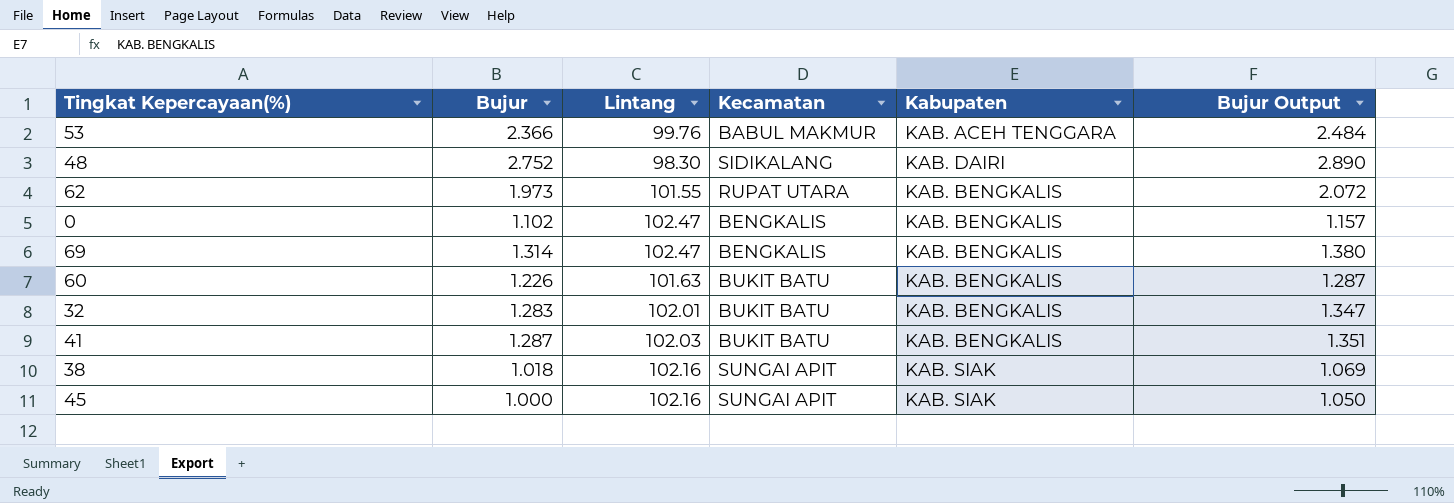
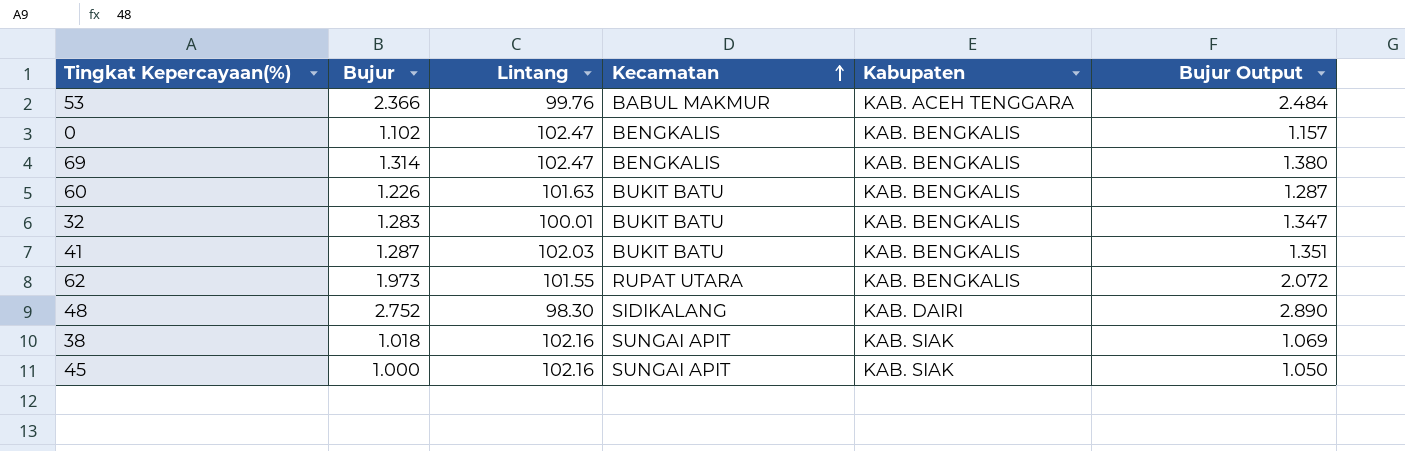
row order: none -> Kecamatan ascending
32 | Lintang: 102.01 -> 100.01

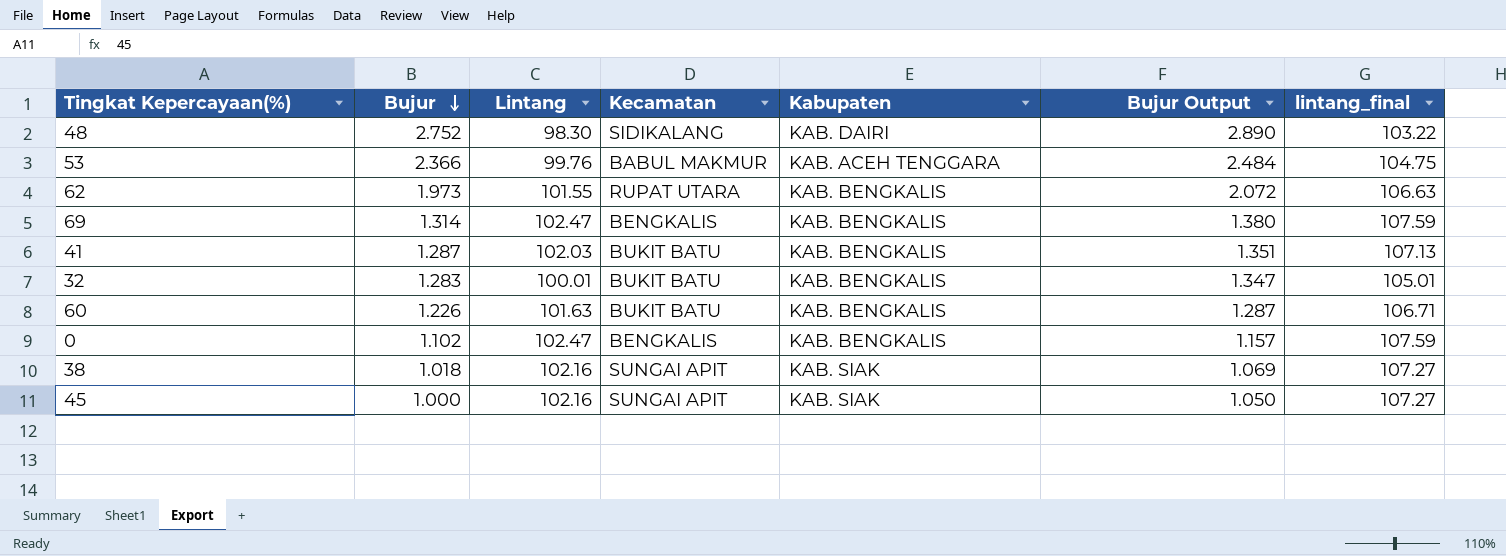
row order: Kecamatan ascending -> Bujur descending
column lintang_final | formula: none -> [Lintang] * 1.05

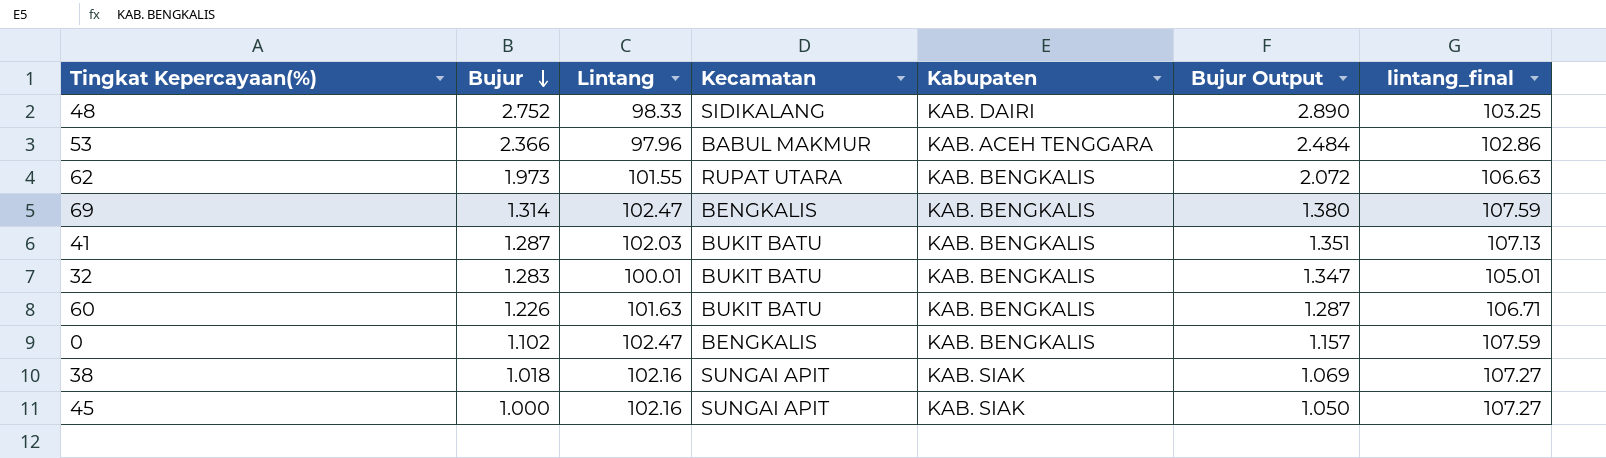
48 | Lintang: 98.30 -> 98.33
48 | lintang_final: 103.22 -> 103.25
53 | Lintang: 99.76 -> 97.96
53 | lintang_final: 104.75 -> 102.86

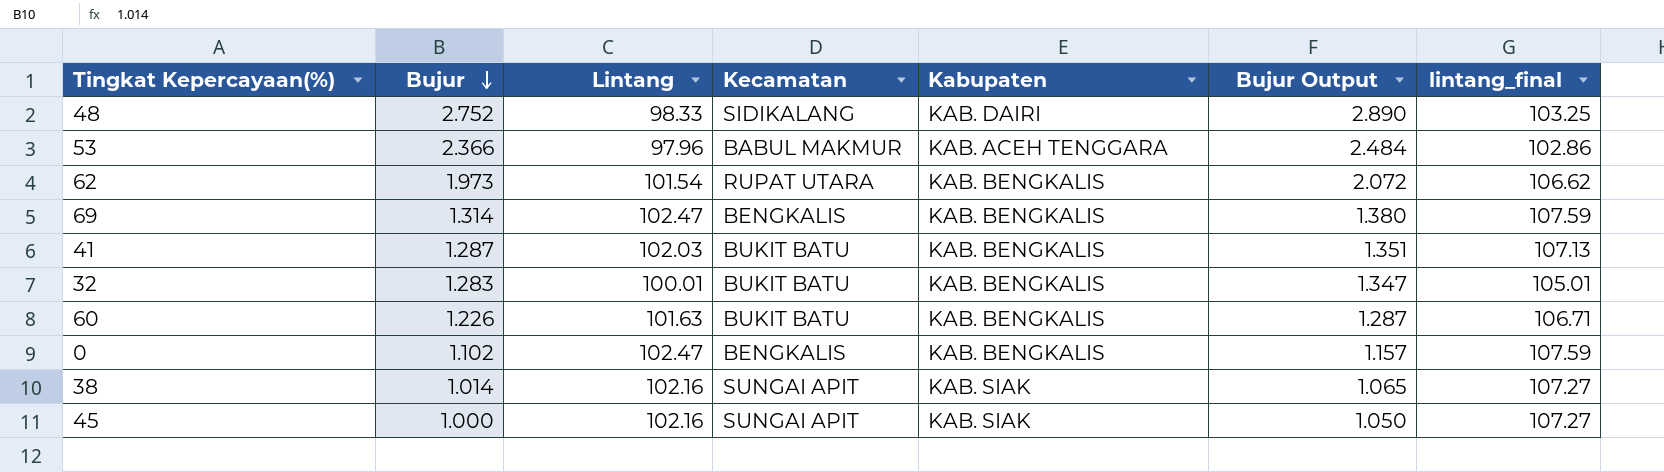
62 | Lintang: 101.55 -> 101.54
62 | lintang_final: 106.63 -> 106.62
38 | Bujur: 1.018 -> 1.014
38 | Bujur Output: 1.069 -> 1.065

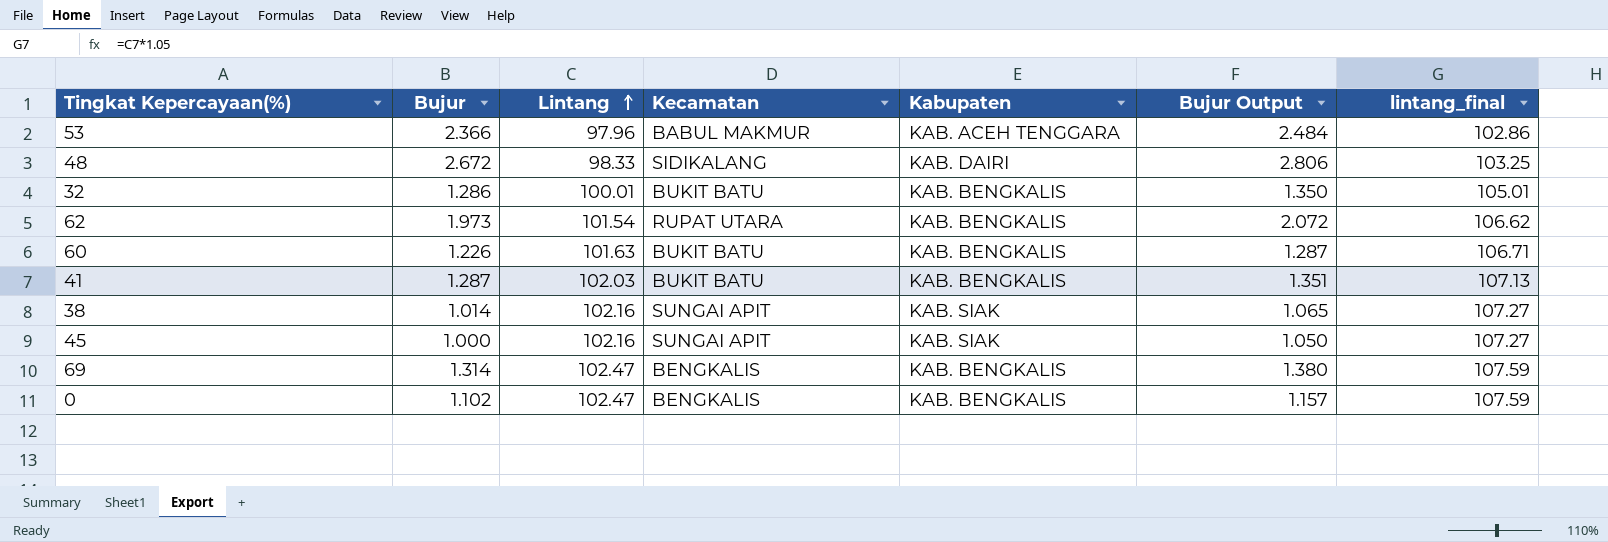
row order: Bujur descending -> Lintang ascending
48 | Bujur: 2.752 -> 2.672
48 | Bujur Output: 2.890 -> 2.806
32 | Bujur: 1.283 -> 1.286
32 | Bujur Output: 1.347 -> 1.350

